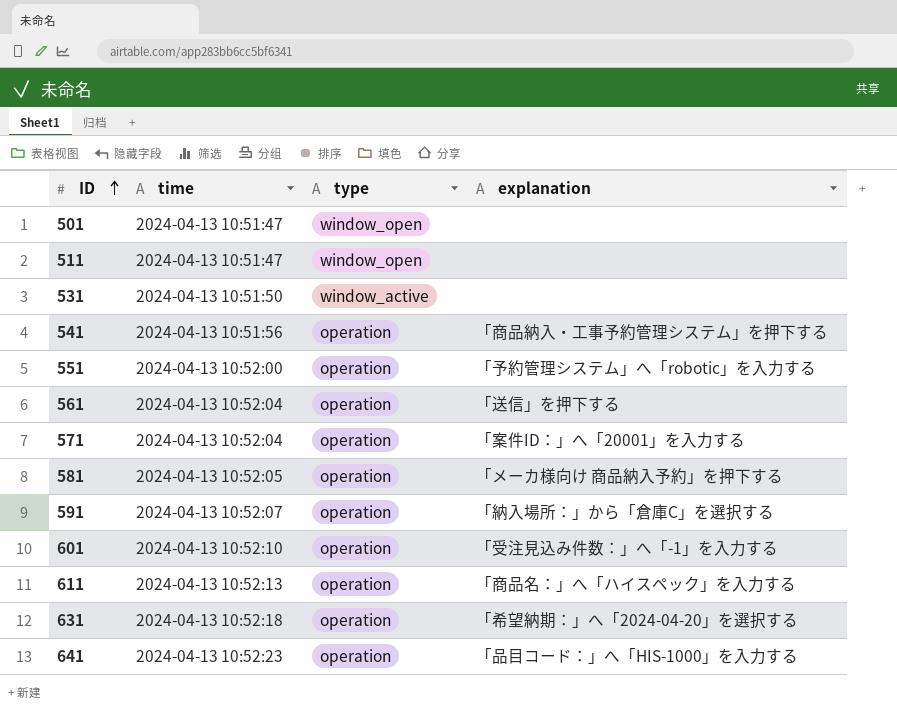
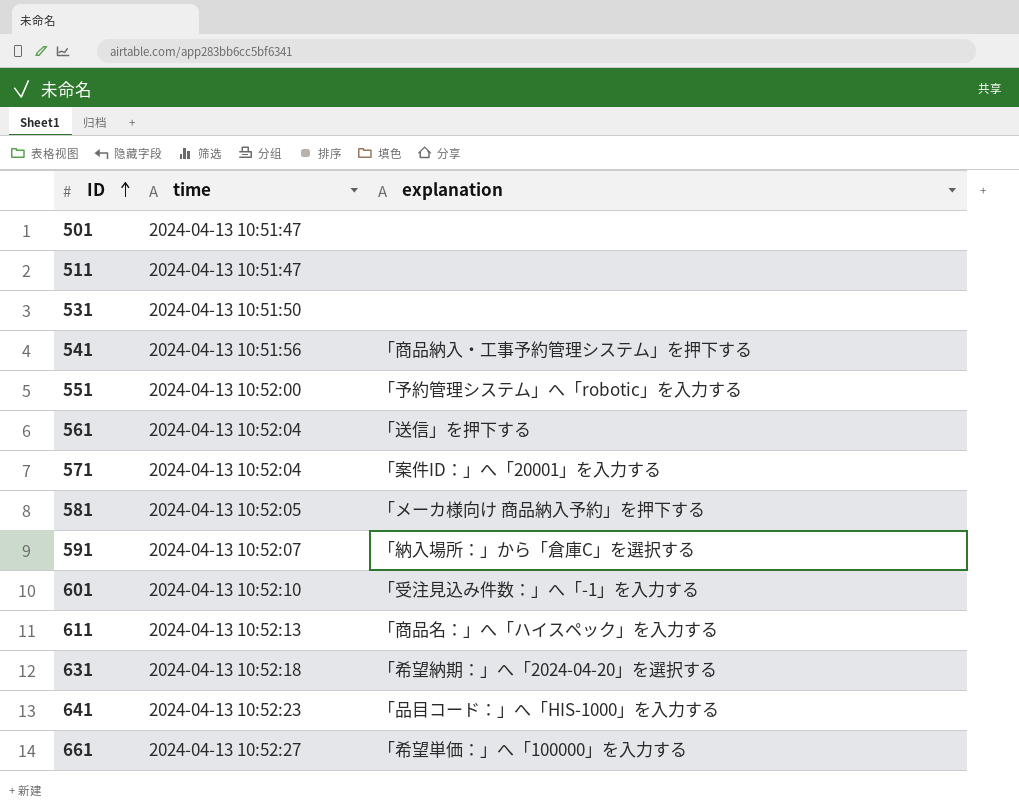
column type | position: 3 -> none
row 661: none -> 2024-04-13 10:52:27 | 「希望単価：」へ「100000」を入力する

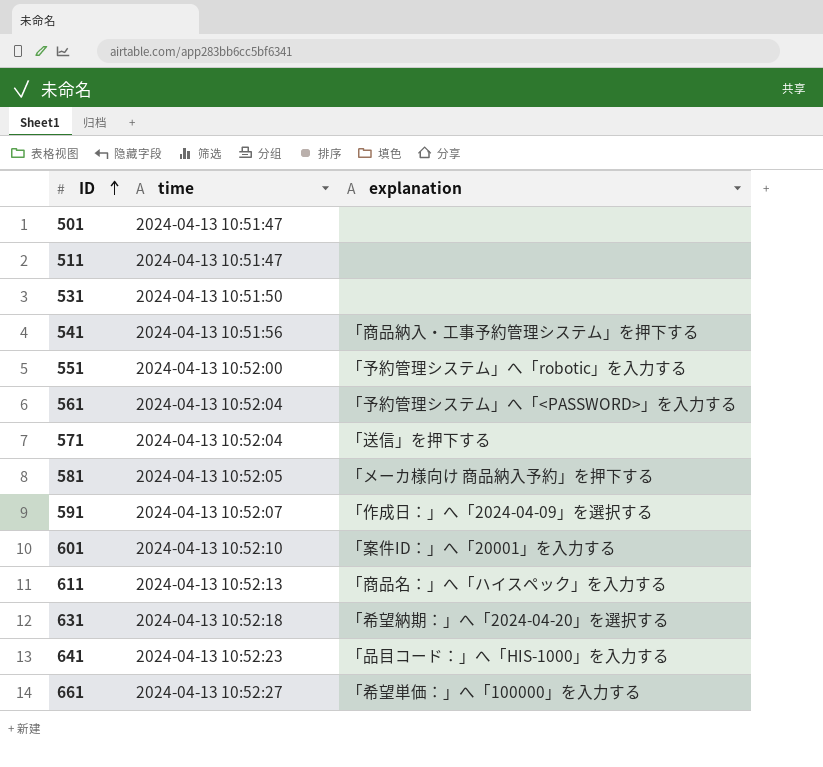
561 | explanation: 「送信」を押下する -> 「予約管理システム」へ「<PASSWORD>」を入力する
571 | explanation: 「案件ID：」へ「20001」を入力する -> 「送信」を押下する
591 | explanation: 「納入場所：」から「倉庫C」を選択する -> 「作成日：」へ「2024-04-09」を選択する
601 | explanation: 「受注見込み件数：」へ「-1」を入力する -> 「案件ID：」へ「20001」を入力する

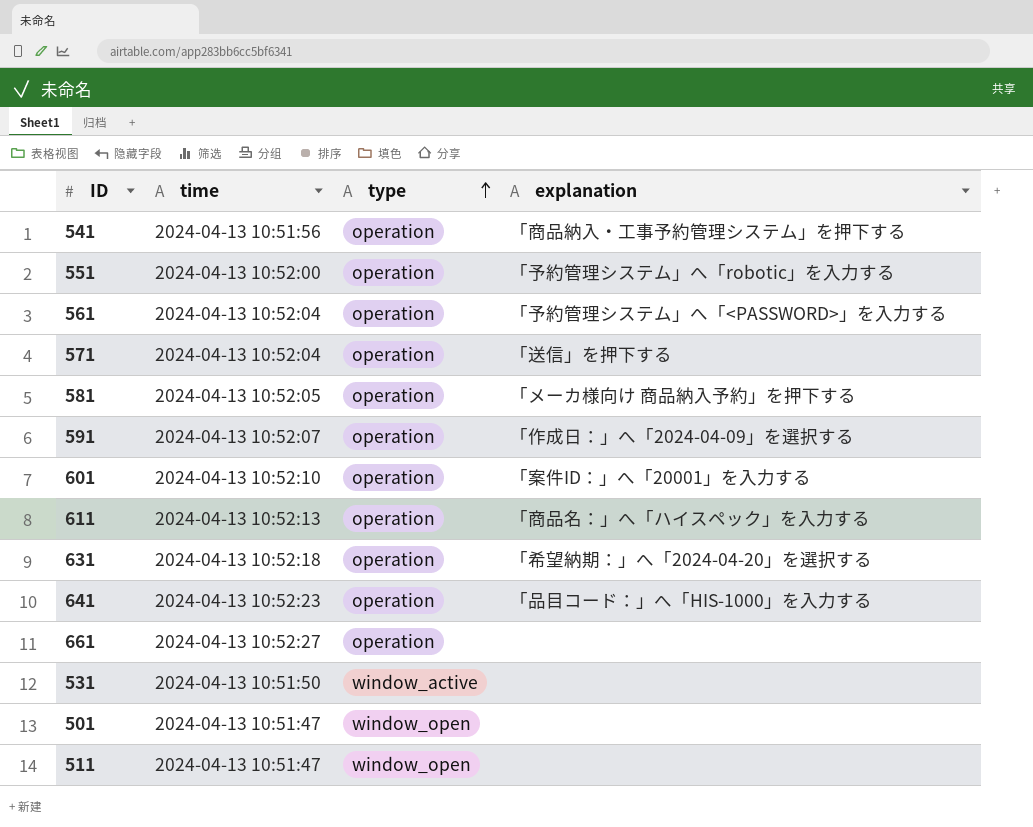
row order: ID ascending -> type ascending
column type | position: none -> 3
661 | explanation: 「希望単価：」へ「100000」を入力する -> none

